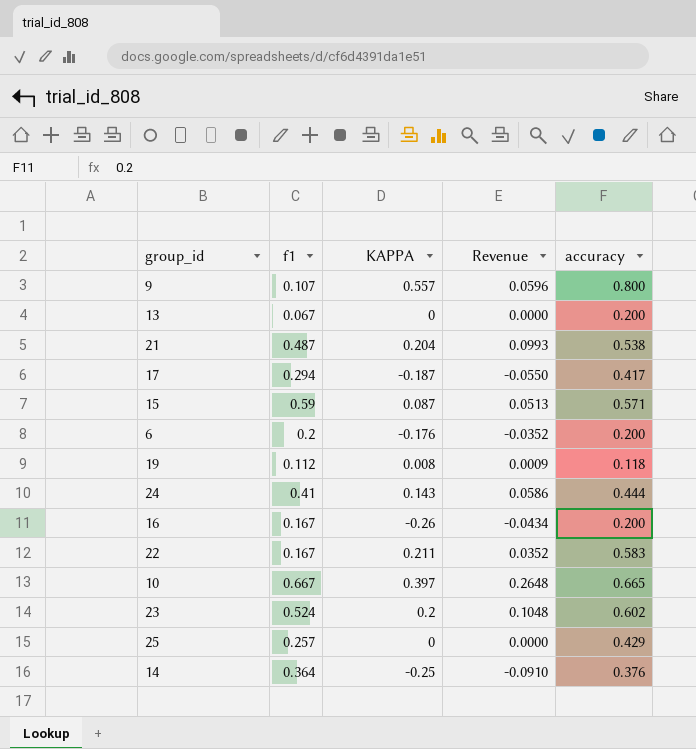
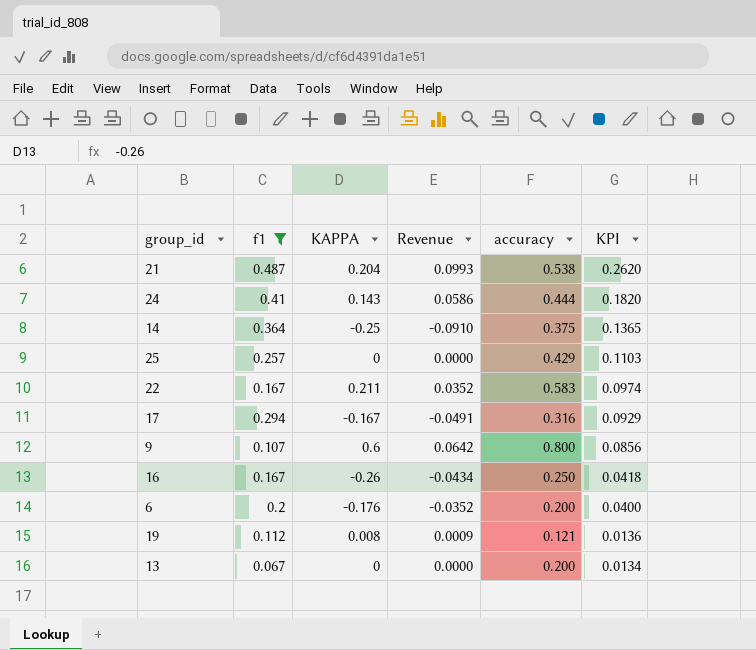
filter: none -> f1 <= 0.487
row order: none -> KPI descending
column KPI | formula: none -> [f1] * [accuracy]
14 | accuracy: 0.376 -> 0.375
17 | KAPPA: -0.187 -> -0.167
17 | Revenue: -0.0550 -> -0.0491
17 | accuracy: 0.417 -> 0.316
9 | KAPPA: 0.557 -> 0.6
9 | Revenue: 0.0596 -> 0.0642
16 | accuracy: 0.200 -> 0.250
19 | accuracy: 0.118 -> 0.121

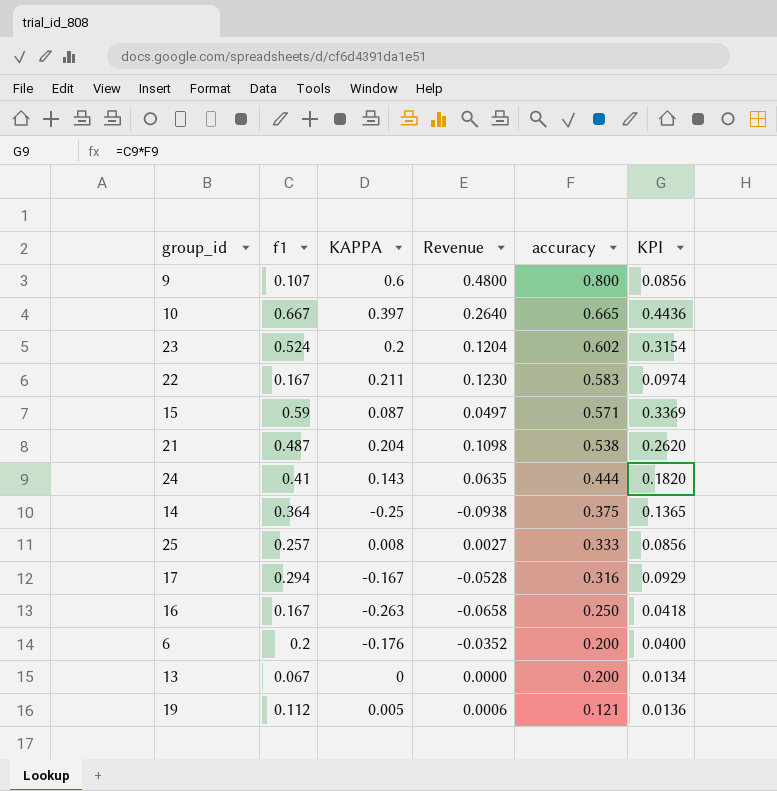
filter: f1 <= 0.487 -> none
row order: KPI descending -> accuracy descending
column Revenue | formula: [f1] * [KAPPA] -> [KAPPA] * [accuracy]
25 | KAPPA: 0 -> 0.008
25 | accuracy: 0.429 -> 0.333
25 | KPI: 0.1103 -> 0.0856
16 | KAPPA: -0.26 -> -0.263
19 | KAPPA: 0.008 -> 0.005

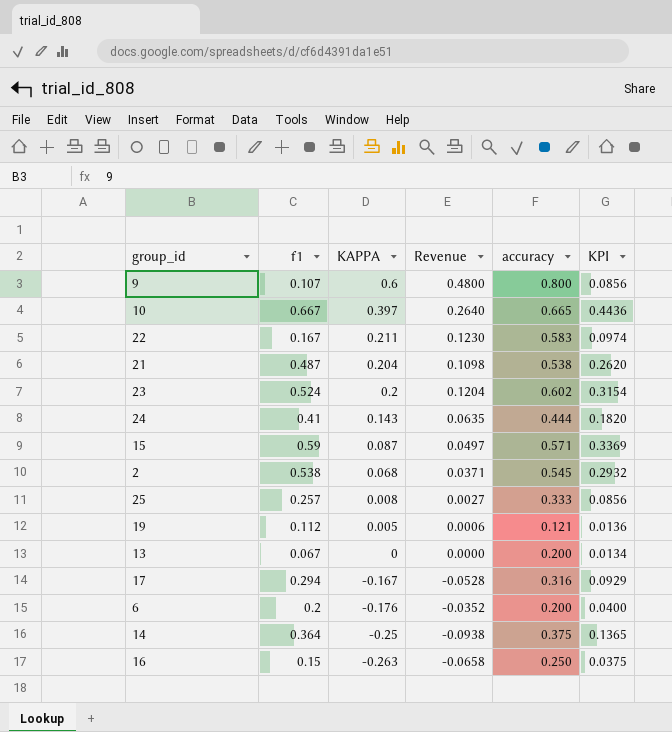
row order: accuracy descending -> KAPPA descending
row 2: none -> 0.538 | 0.068 | 0.0371 | 0.545 | 0.2932
16 | f1: 0.167 -> 0.15
16 | KPI: 0.0418 -> 0.0375

